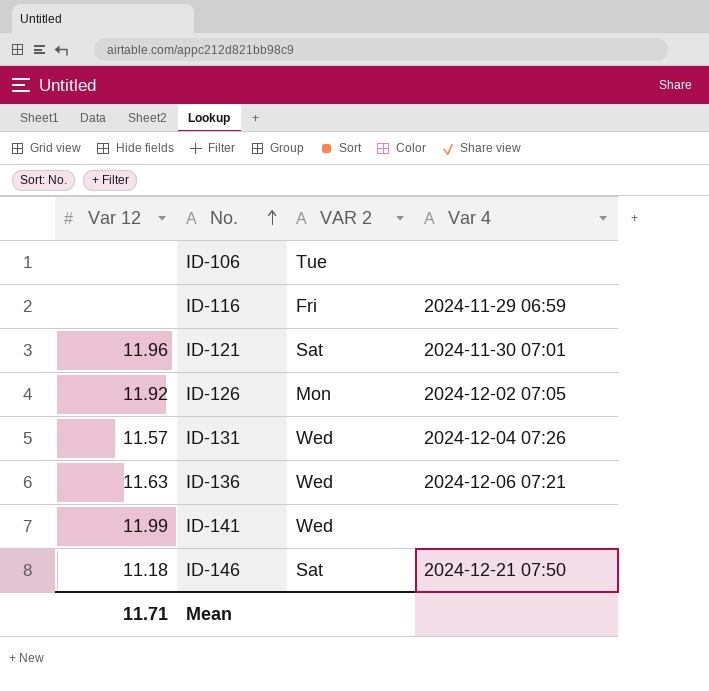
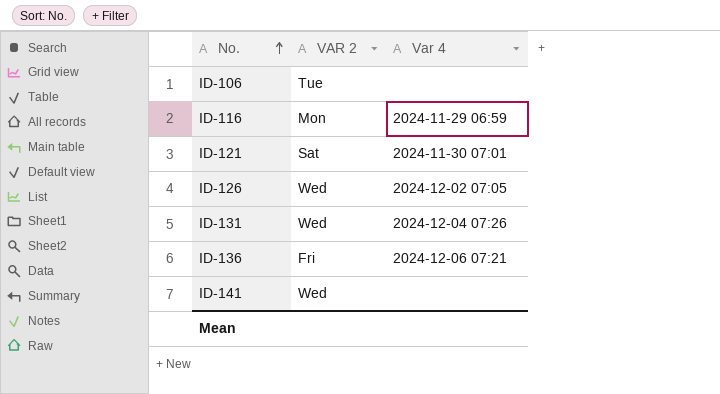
column Var 12 | position: 1 -> none
row ID-146: 11.18 | Sat | 2024-12-21 07:50 -> none
ID-116 | VAR 2: Fri -> Mon
ID-126 | VAR 2: Mon -> Wed
ID-136 | VAR 2: Wed -> Fri

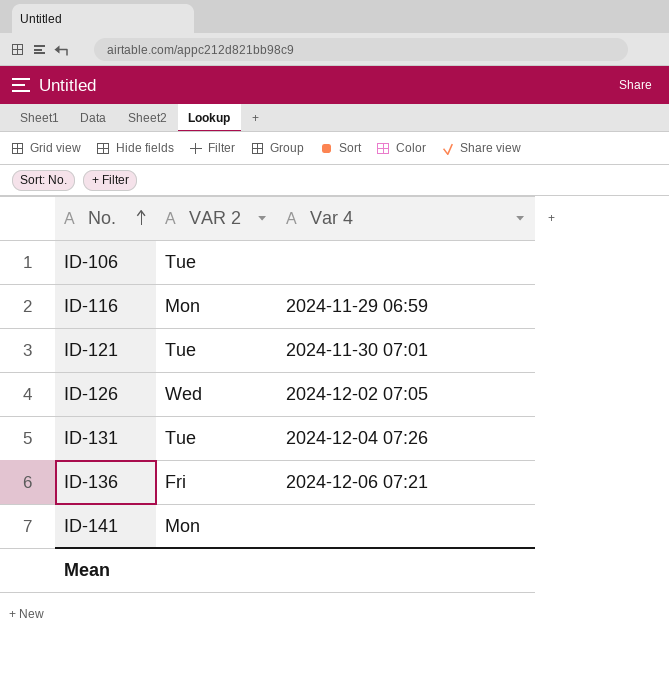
ID-121 | VAR 2: Sat -> Tue
ID-131 | VAR 2: Wed -> Tue
ID-141 | VAR 2: Wed -> Mon

